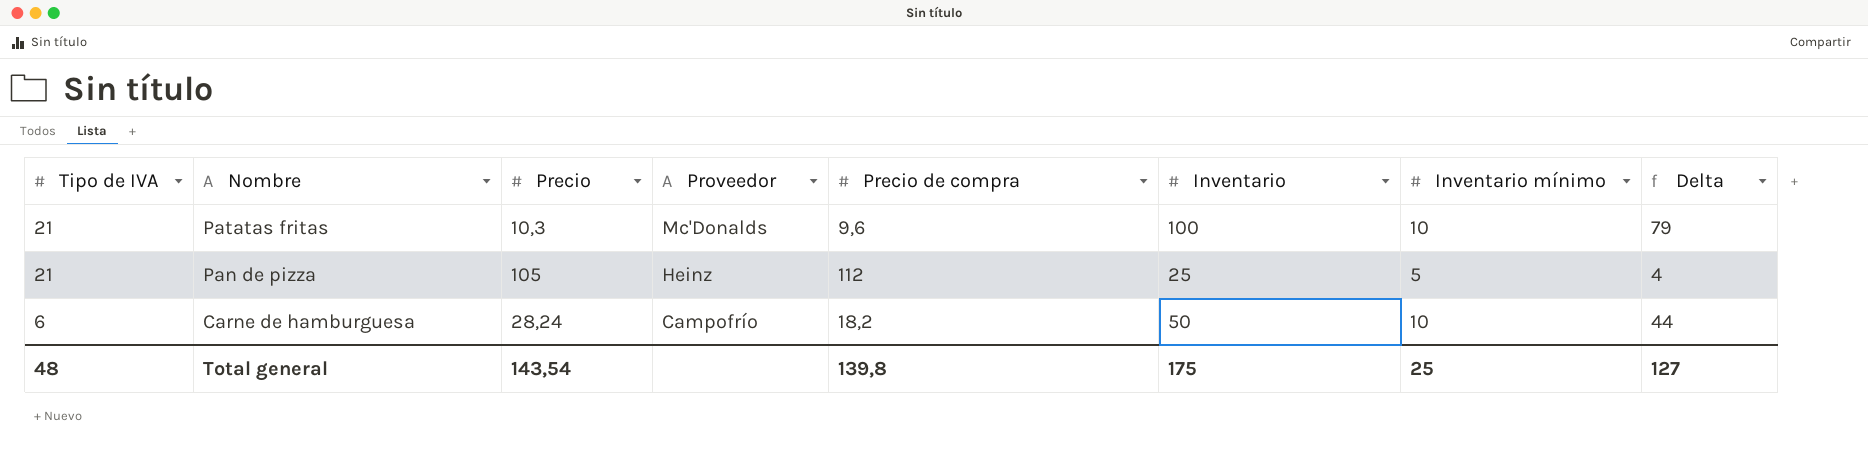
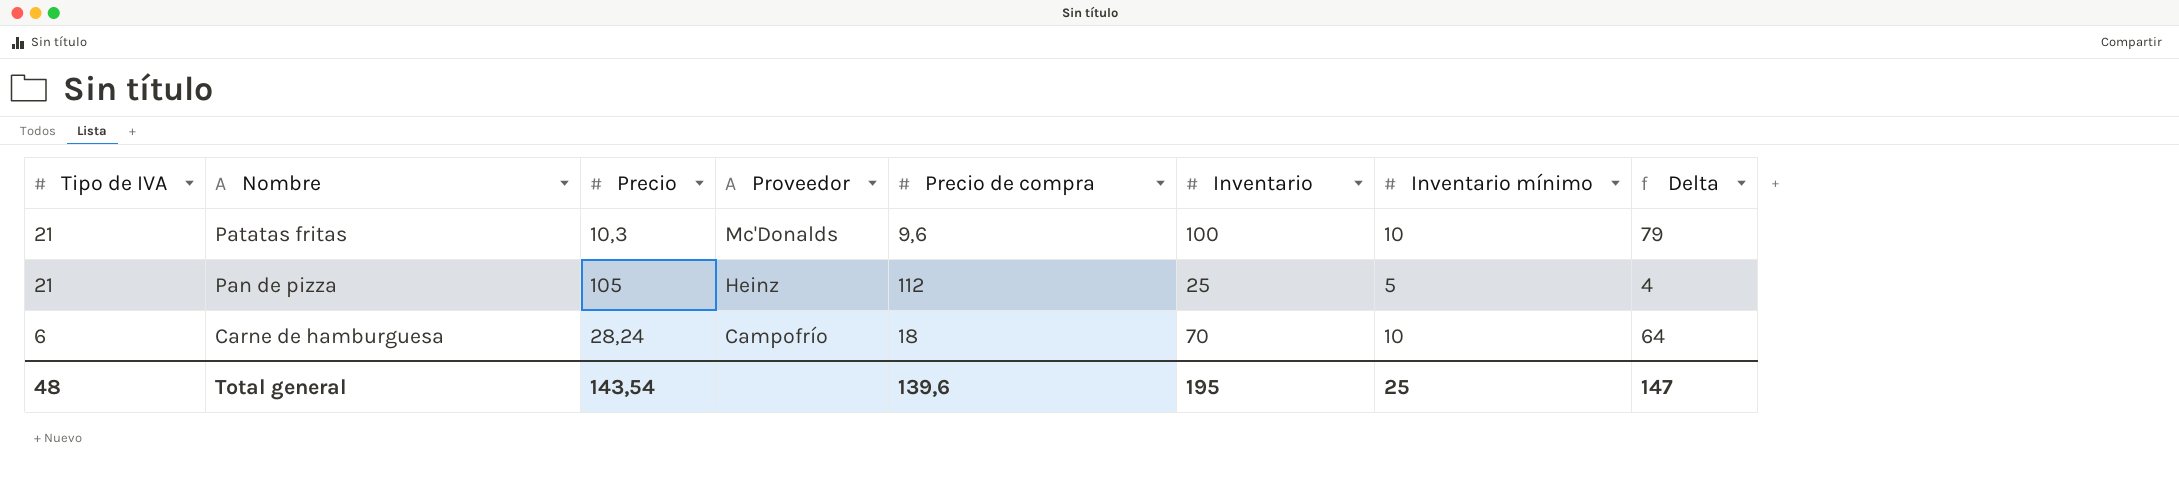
Carne de hamburguesa | Precio de compra: 18,2 -> 18
Carne de hamburguesa | Inventario: 50 -> 70
Carne de hamburguesa | Delta: 44 -> 64
Total general | Precio de compra: 139,8 -> 139,6
Total general | Inventario: 175 -> 195
Total general | Delta: 127 -> 147

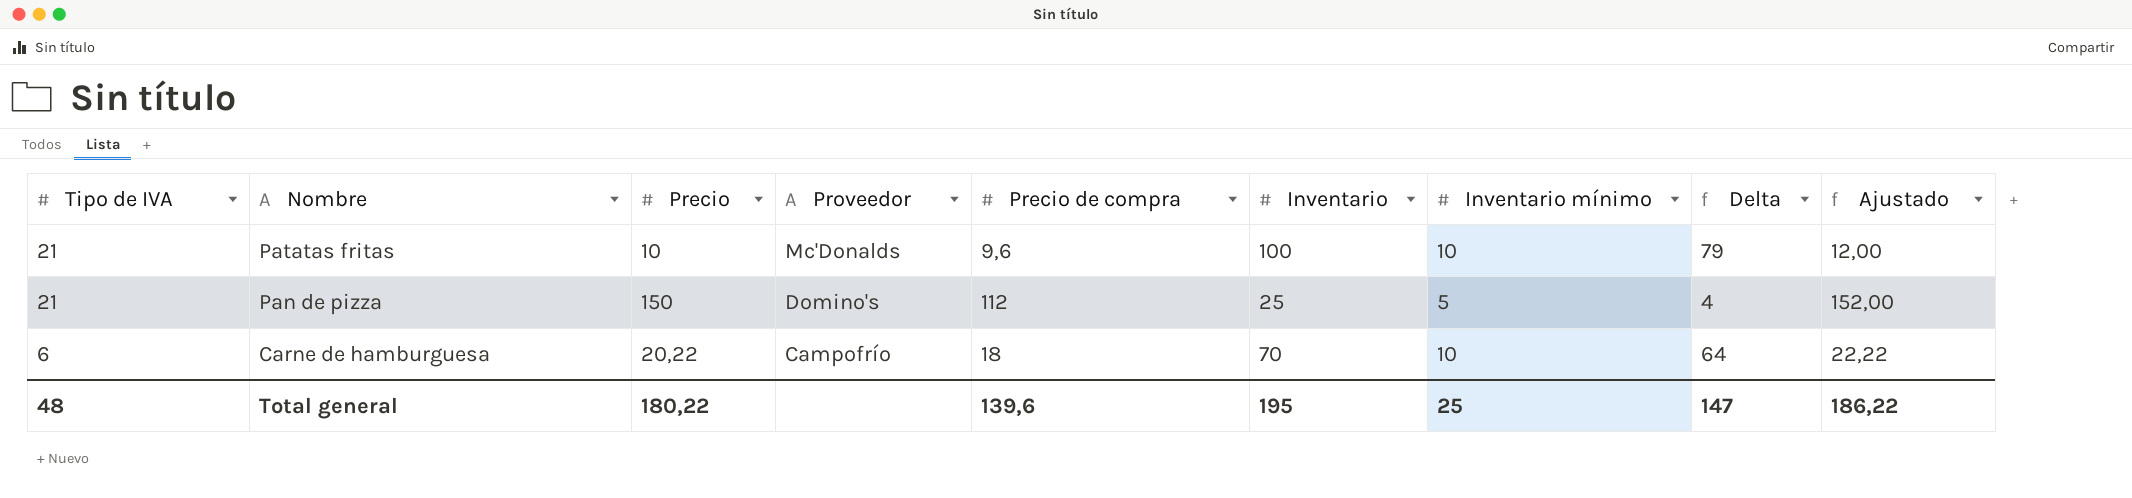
column Ajustado | formula: none -> [Precio] + 2
Patatas fritas | Precio: 10,3 -> 10
Pan de pizza | Precio: 105 -> 150
Pan de pizza | Proveedor: Heinz -> Domino's
Carne de hamburguesa | Precio: 28,24 -> 20,22
Total general | Precio: 143,54 -> 180,22

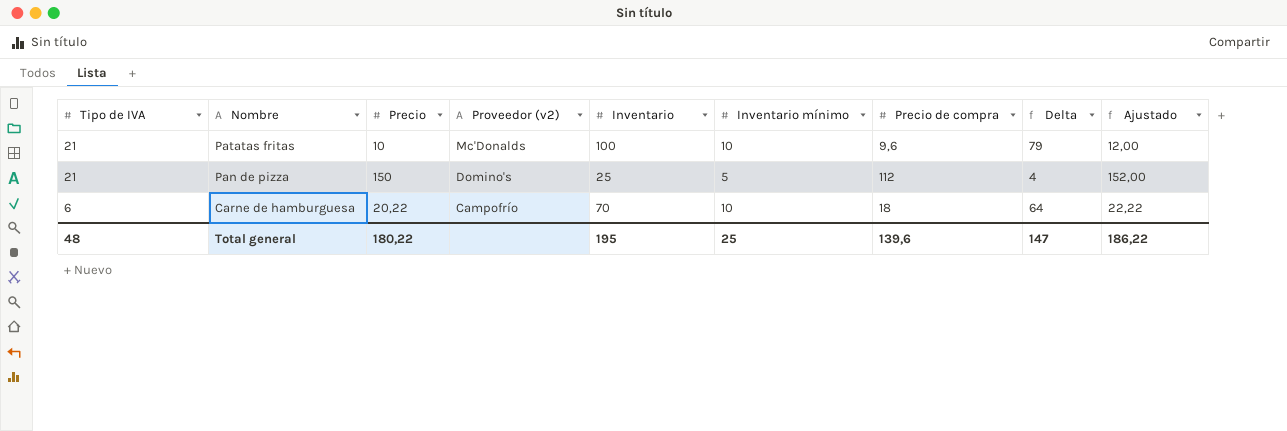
column name: Proveedor -> Proveedor (v2)
column Precio de compra | position: 5 -> 7

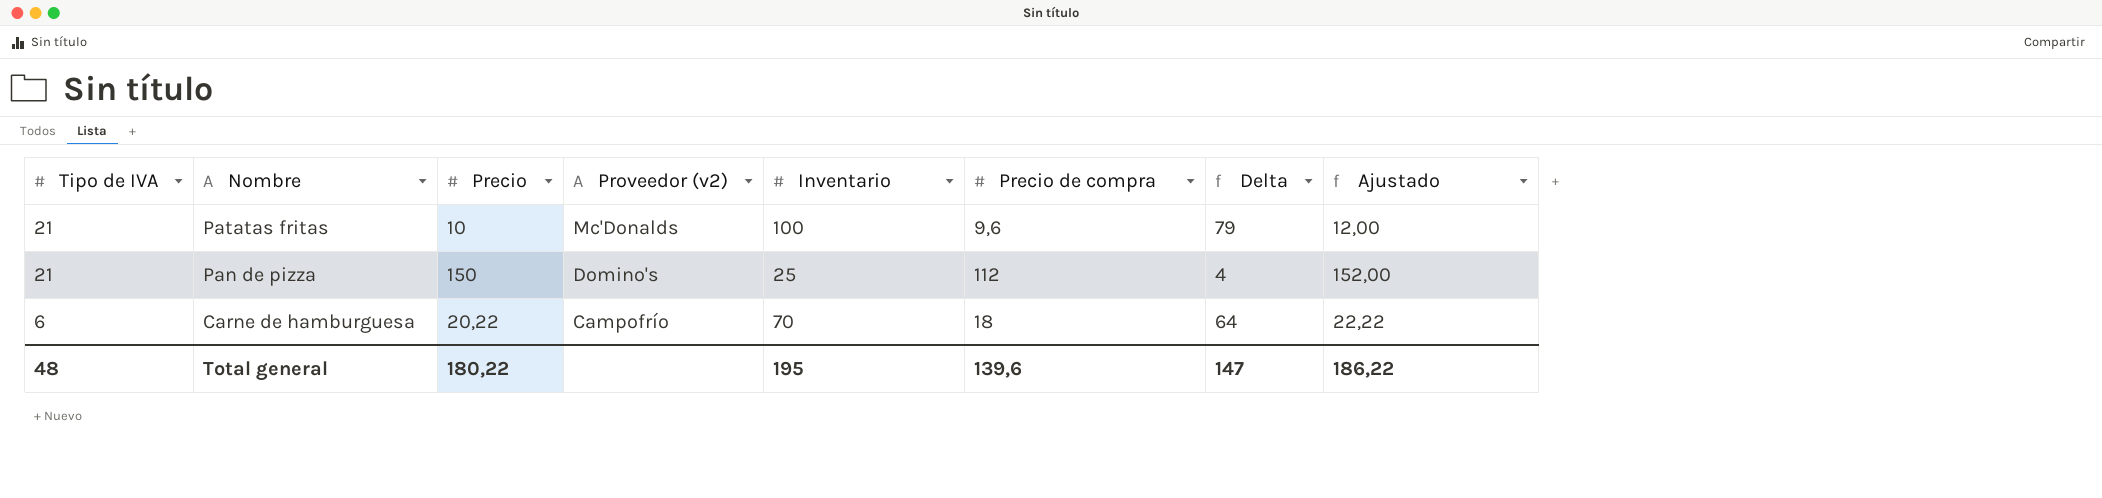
column Inventario mínimo | position: 6 -> none

